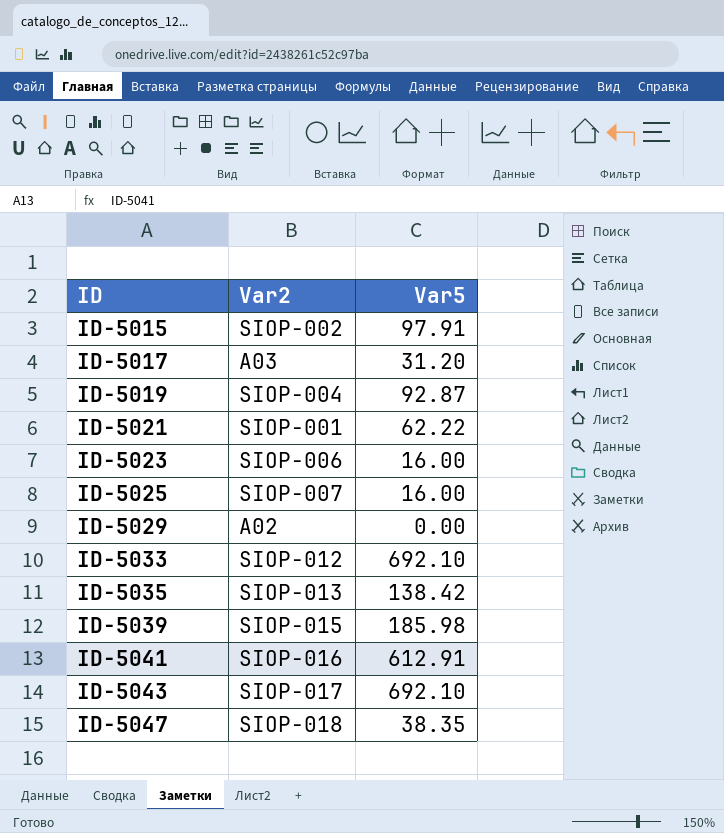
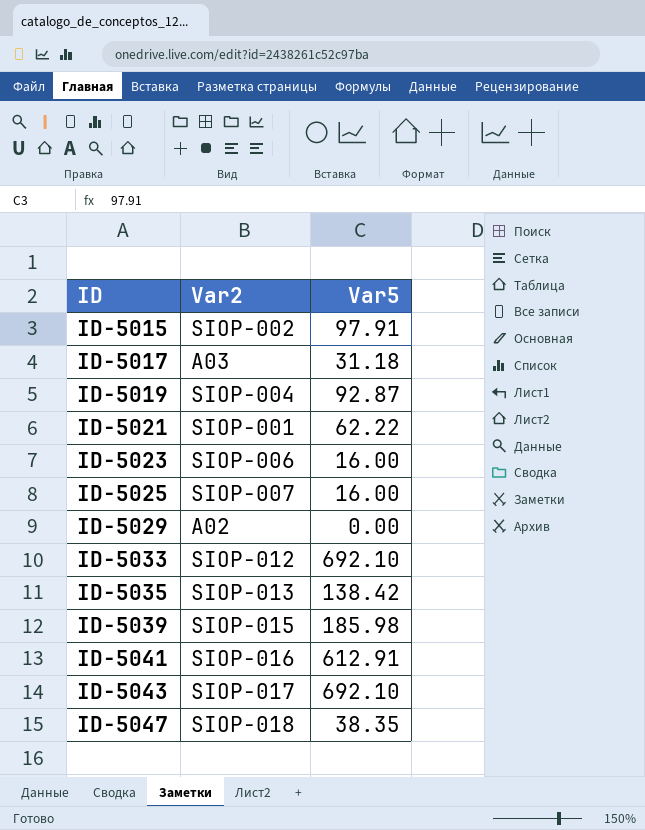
ID-5017 | Var5: 31.20 -> 31.18

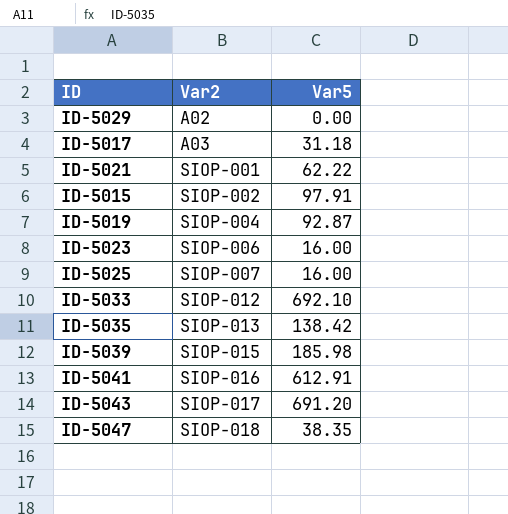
row order: ID ascending -> Var2 ascending
ID-5043 | Var5: 692.10 -> 691.20

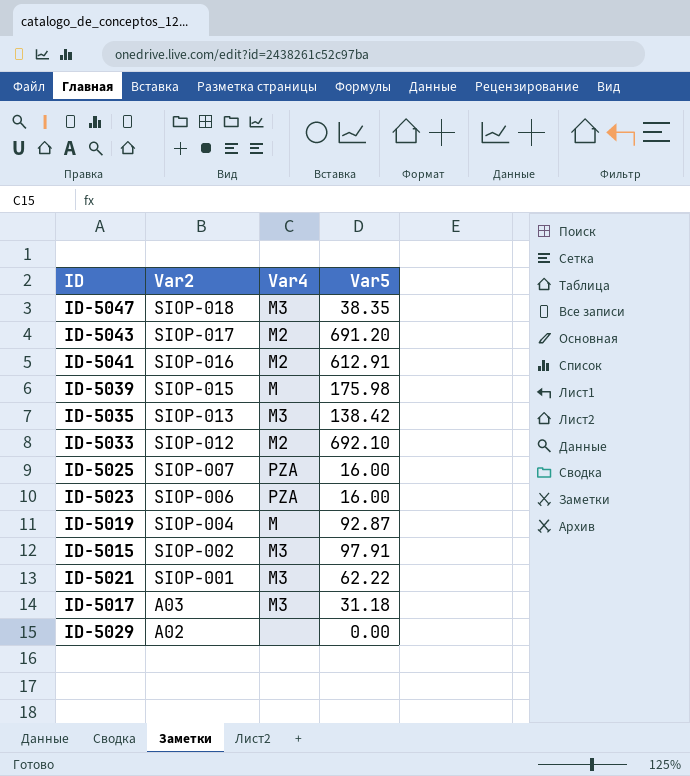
row order: Var2 ascending -> Var2 descending
column Var4 | position: none -> 3
ID-5039 | Var5: 185.98 -> 175.98

